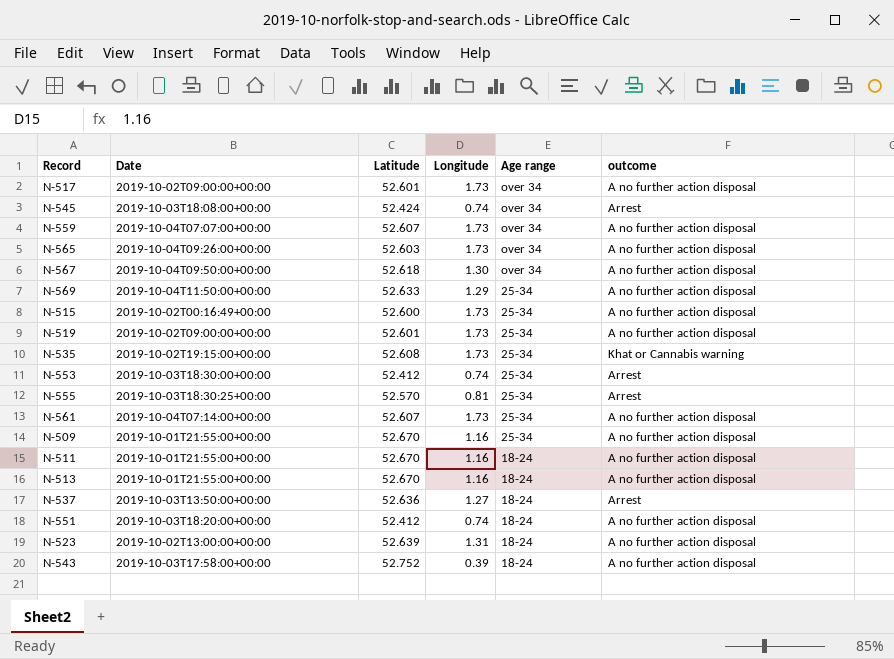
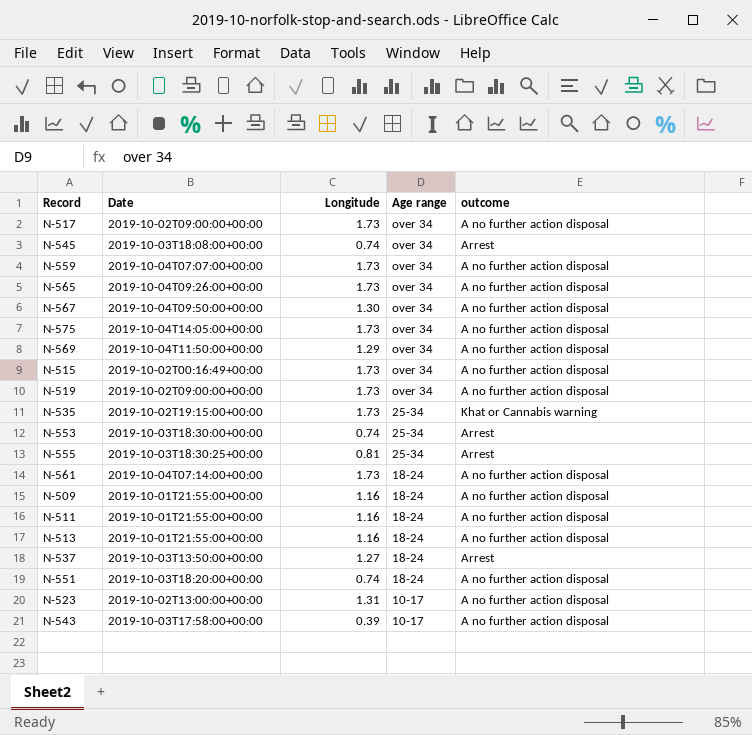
column Latitude | position: 3 -> none
row N-575: none -> 2019-10-04T14:05:00+00:00 | 1.73 | over 34 | A no further action disposal
N-569 | Age range: 25-34 -> over 34
N-515 | Age range: 25-34 -> over 34
N-519 | Age range: 25-34 -> over 34
N-561 | Age range: 25-34 -> 18-24
N-509 | Age range: 25-34 -> 18-24
N-523 | Age range: 18-24 -> 10-17
N-543 | Age range: 18-24 -> 10-17

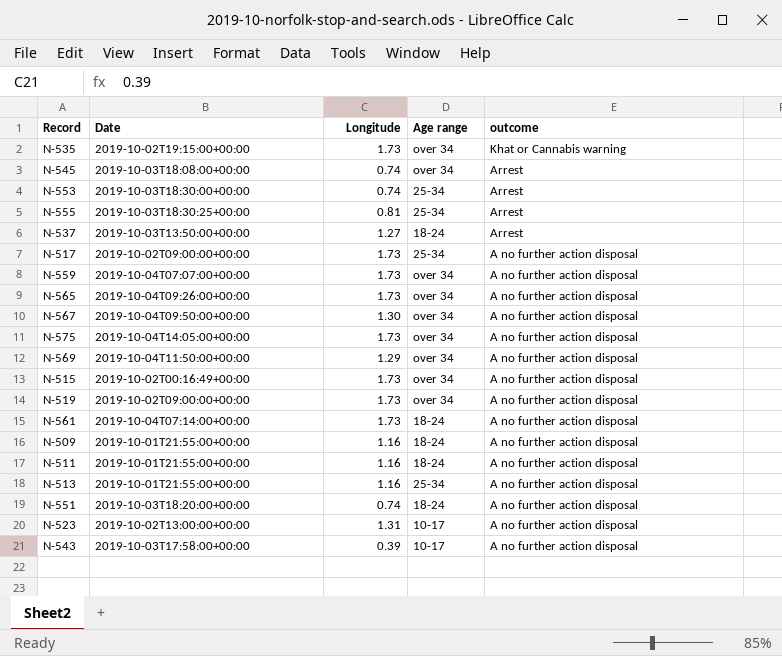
row order: Age range descending -> outcome descending
N-535 | Age range: 25-34 -> over 34
N-517 | Age range: over 34 -> 25-34
N-513 | Age range: 18-24 -> 25-34

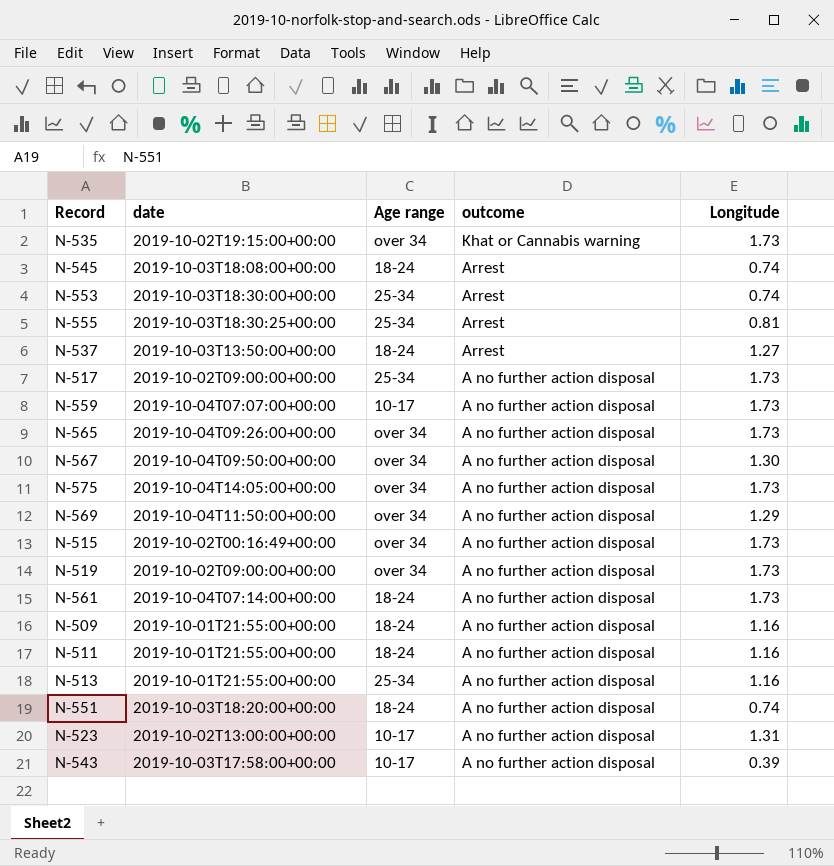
column name: Date -> date
column Longitude | position: 3 -> 5
N-545 | Age range: over 34 -> 18-24
N-559 | Age range: over 34 -> 10-17

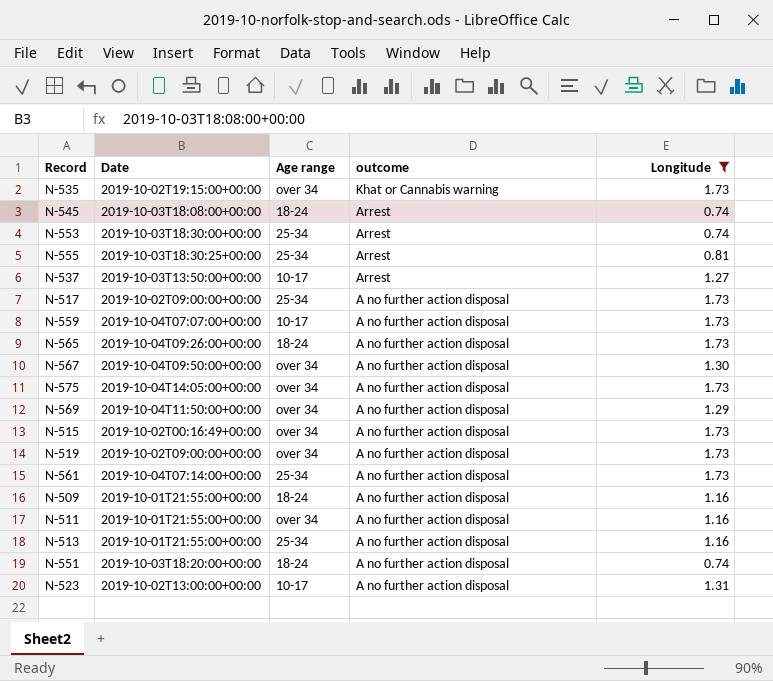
filter: none -> Longitude != 0.39
column name: date -> Date
N-537 | Age range: 18-24 -> 10-17
N-565 | Age range: over 34 -> 18-24
N-561 | Age range: 18-24 -> 25-34
N-511 | Age range: 18-24 -> over 34

